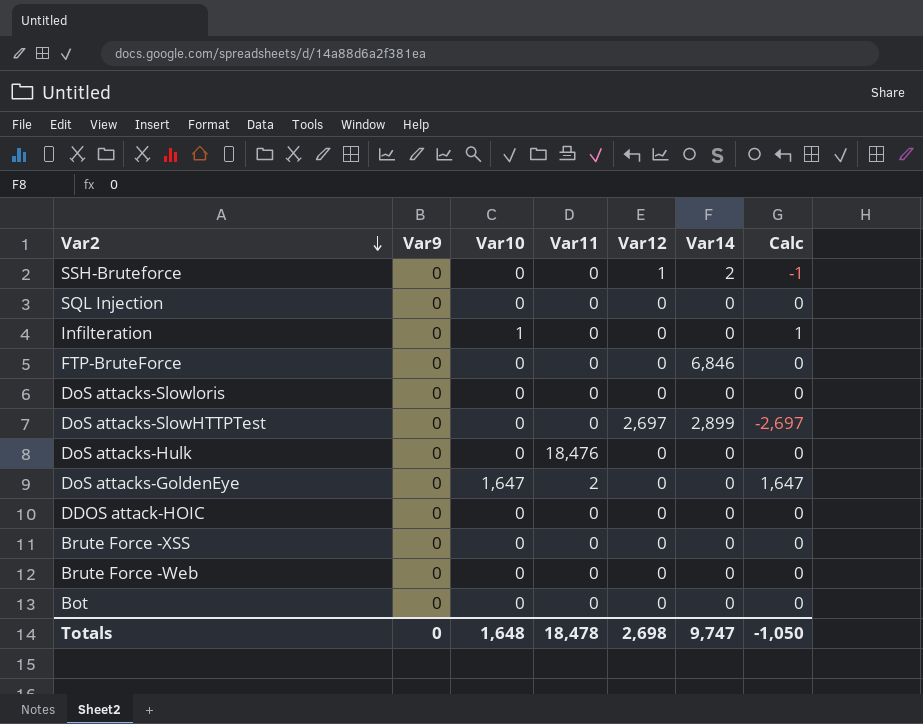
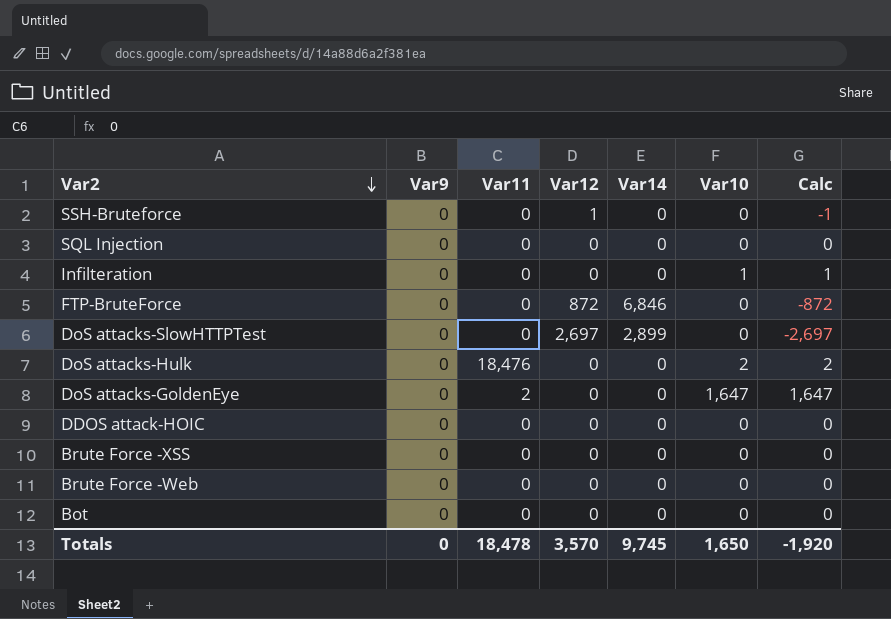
column Var10 | position: 3 -> 6
row DoS attacks-Slowloris: 0 | 0 | 0 | 0 | 0 | 0 -> none
SSH-Bruteforce | Var14: 2 -> 0
FTP-BruteForce | Var12: 0 -> 872
FTP-BruteForce | Calc: 0 -> -872
DoS attacks-Hulk | Var10: 0 -> 2
DoS attacks-Hulk | Calc: 0 -> 2
Totals | Var12: 2,698 -> 3,570
Totals | Var14: 9,747 -> 9,745
Totals | Var10: 1,648 -> 1,650
Totals | Calc: -1,050 -> -1,920

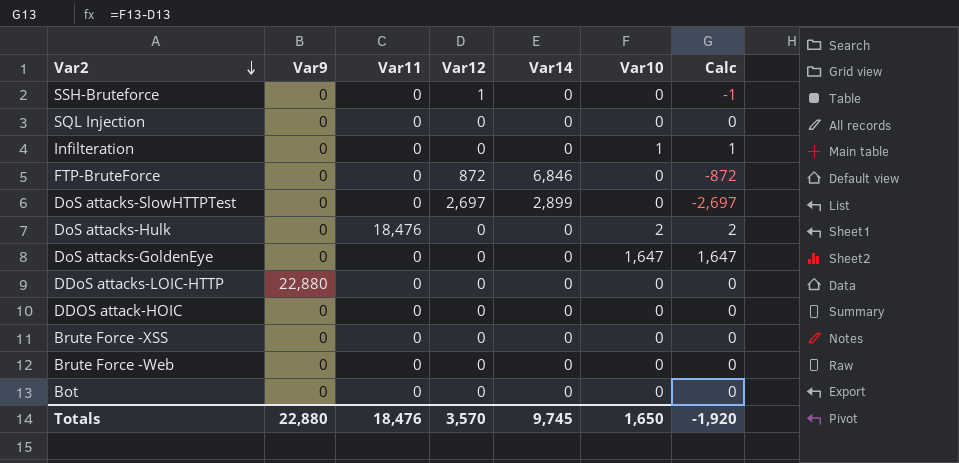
DoS attacks-GoldenEye | Var11: 2 -> 0
row DDoS attacks-LOIC-HTTP: none -> 22,880 | 0 | 0 | 0 | 0 | 0
Totals | Var9: 0 -> 22,880
Totals | Var11: 18,478 -> 18,476

